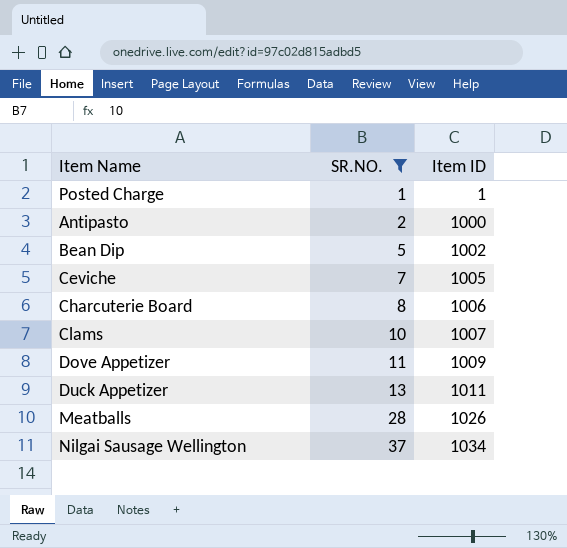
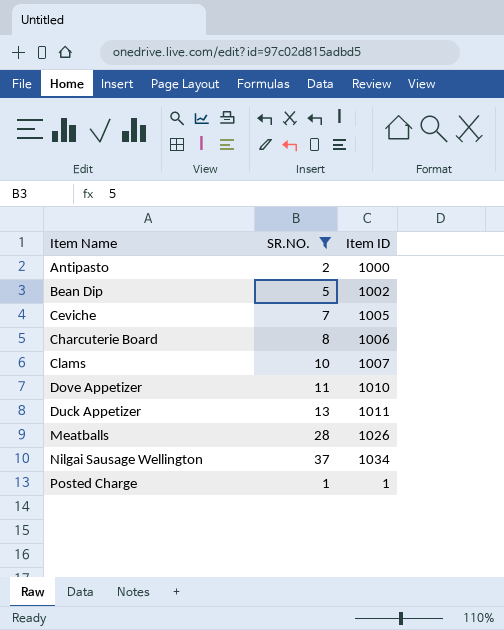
row order: SR.NO. ascending -> Item Name ascending
Dove Appetizer | Item ID: 1009 -> 1010

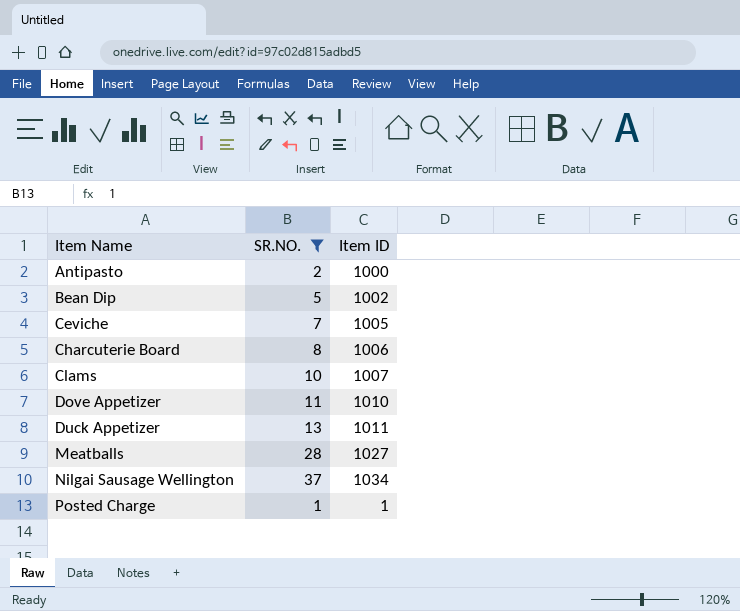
Meatballs | Item ID: 1026 -> 1027

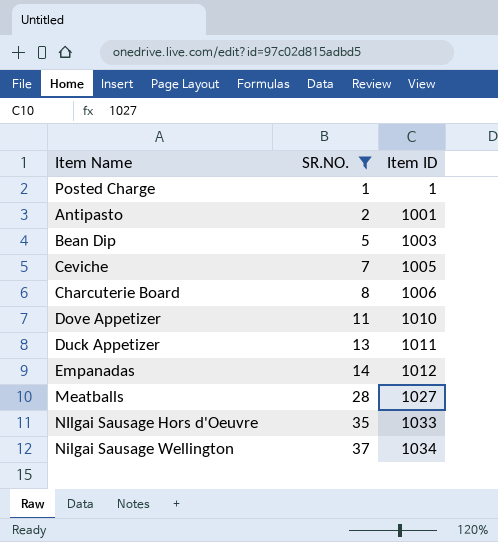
row order: Item Name ascending -> SR.NO. ascending
row Clams: 10 | 1007 -> none
Antipasto | Item ID: 1000 -> 1001
Bean Dip | Item ID: 1002 -> 1003
row Empanadas: none -> 14 | 1012
row NIlgai Sausage Hors d'Oeuvre: none -> 35 | 1033

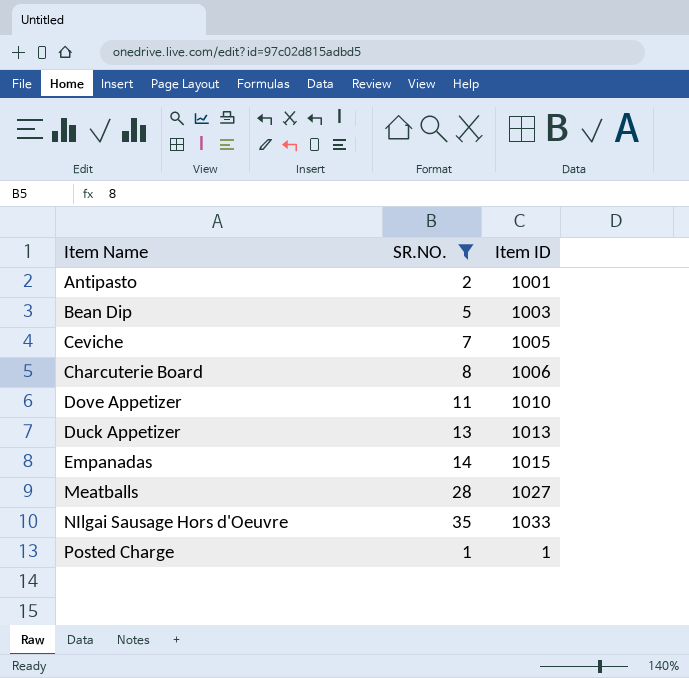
row order: SR.NO. ascending -> Item Name ascending
row Nilgai Sausage Wellington: 37 | 1034 -> none
Duck Appetizer | Item ID: 1011 -> 1013
Empanadas | Item ID: 1012 -> 1015

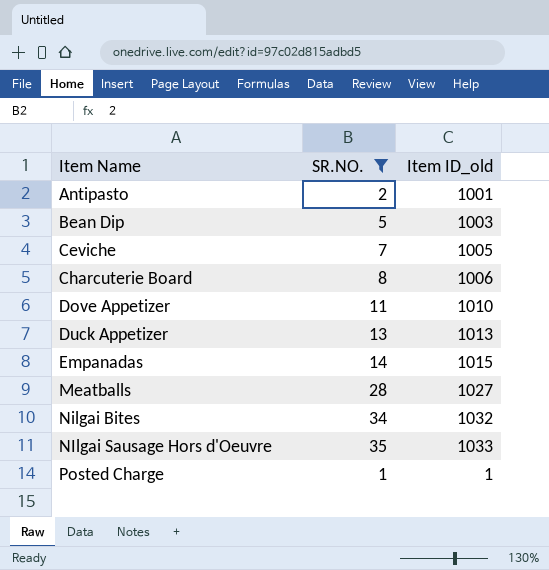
column name: Item ID -> Item ID_old
row Nilgai Bites: none -> 34 | 1032

